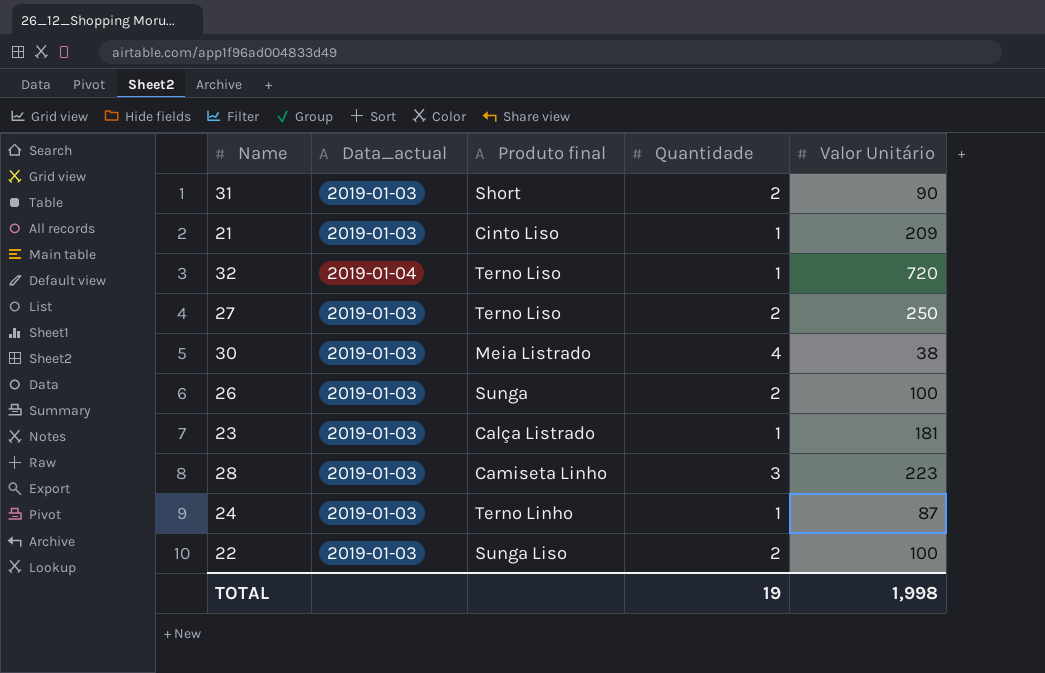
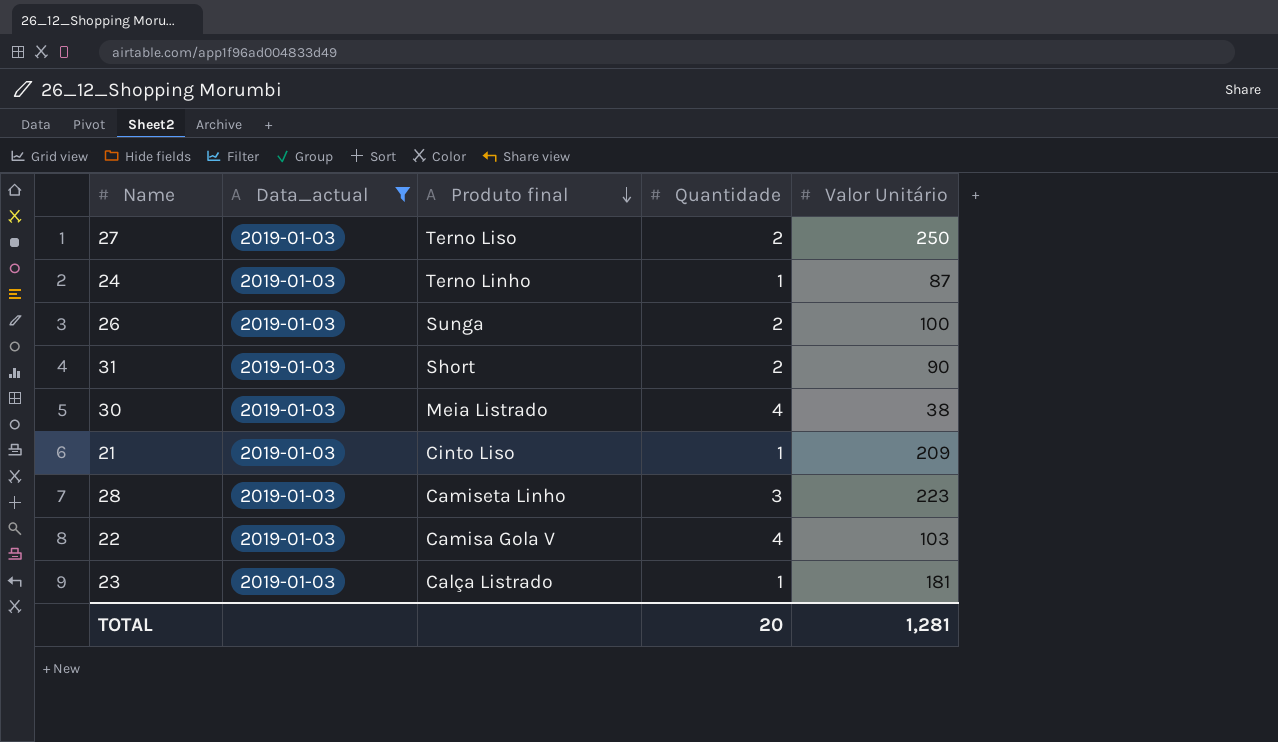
filter: none -> Data_actual = 2019-01-03
row order: none -> Produto final descending
22 | Produto final: Sunga Liso -> Camisa Gola V
22 | Quantidade: 2 -> 4
22 | Valor Unitário: 100 -> 103
TOTAL | Quantidade: 19 -> 20
TOTAL | Valor Unitário: 1,998 -> 1,281

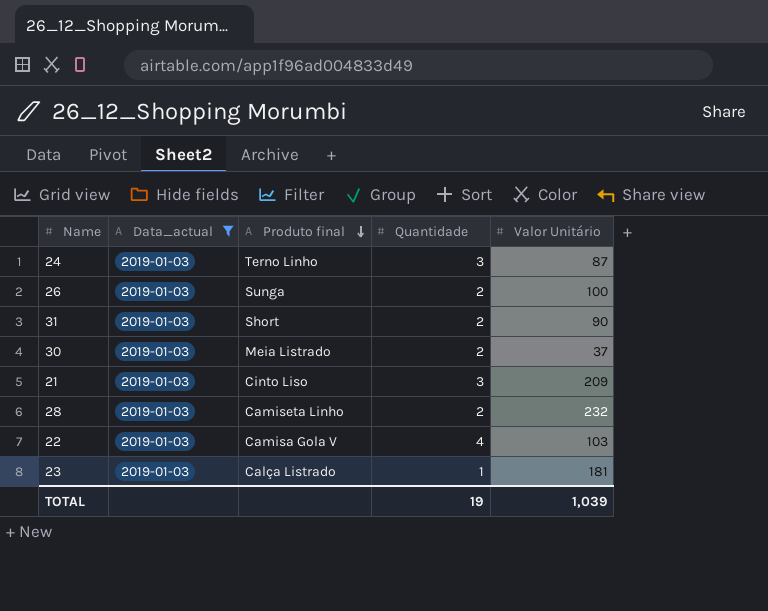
row 27: 2019-01-03 | Terno Liso | 2 | 250 -> none
24 | Quantidade: 1 -> 3
30 | Quantidade: 4 -> 2
30 | Valor Unitário: 38 -> 37
21 | Quantidade: 1 -> 3
28 | Quantidade: 3 -> 2
28 | Valor Unitário: 223 -> 232
TOTAL | Quantidade: 20 -> 19
TOTAL | Valor Unitário: 1,281 -> 1,039

